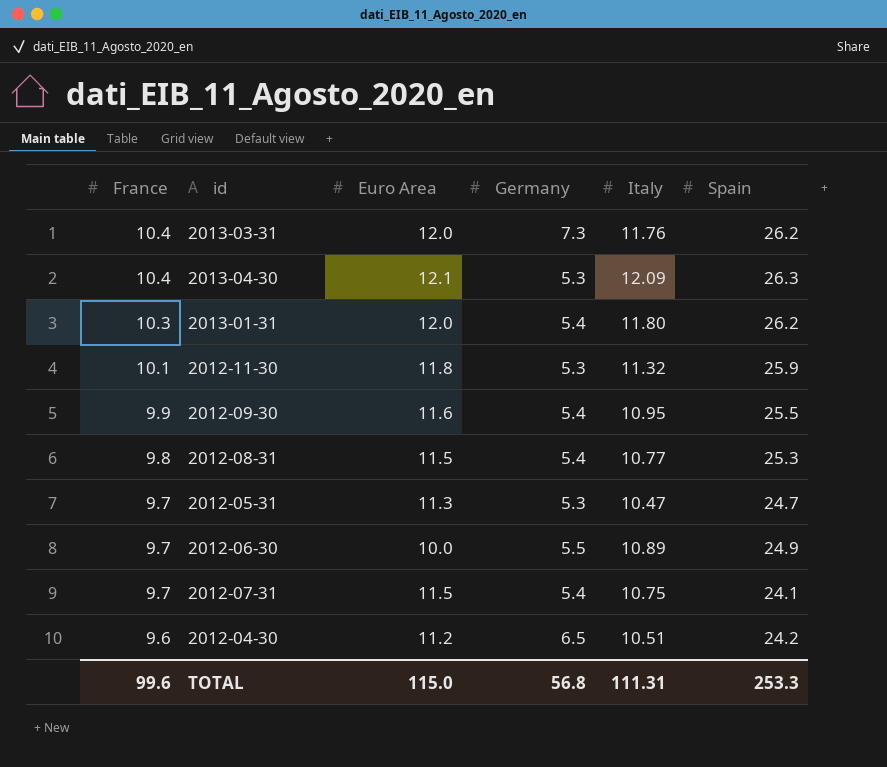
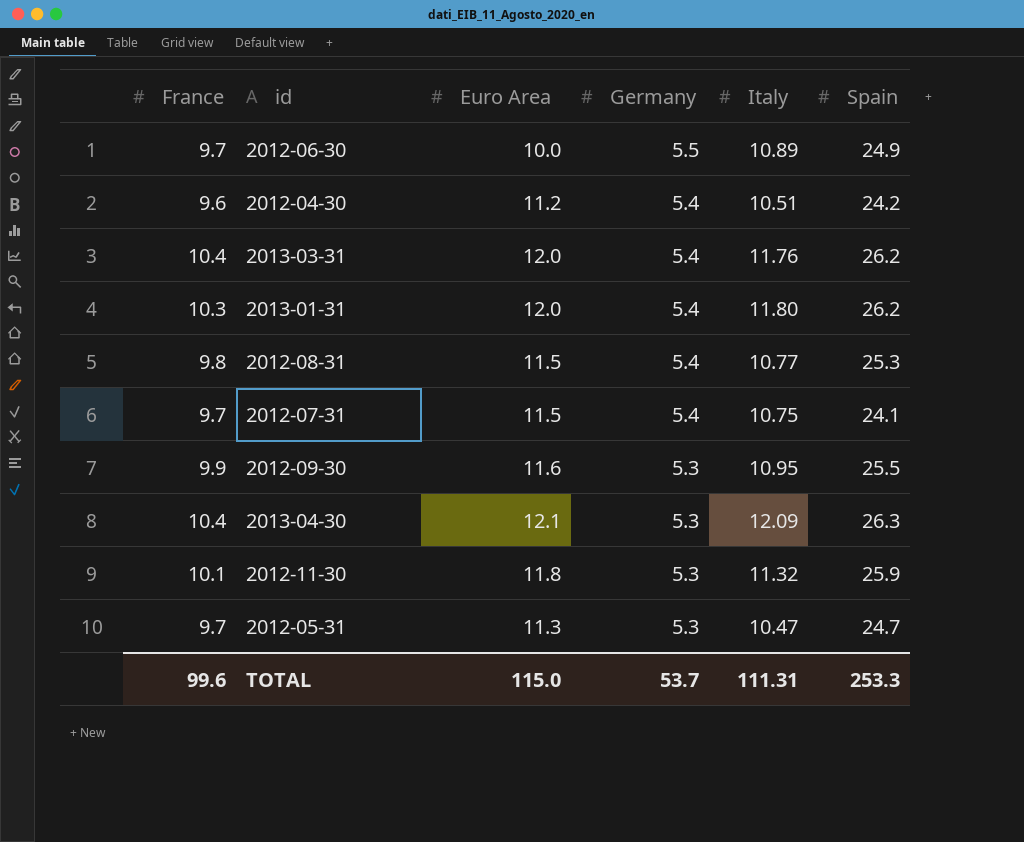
row order: France descending -> Germany descending
2012-04-30 | Germany: 6.5 -> 5.4
2013-03-31 | Germany: 7.3 -> 5.4
2012-09-30 | Germany: 5.4 -> 5.3
TOTAL | Germany: 56.8 -> 53.7

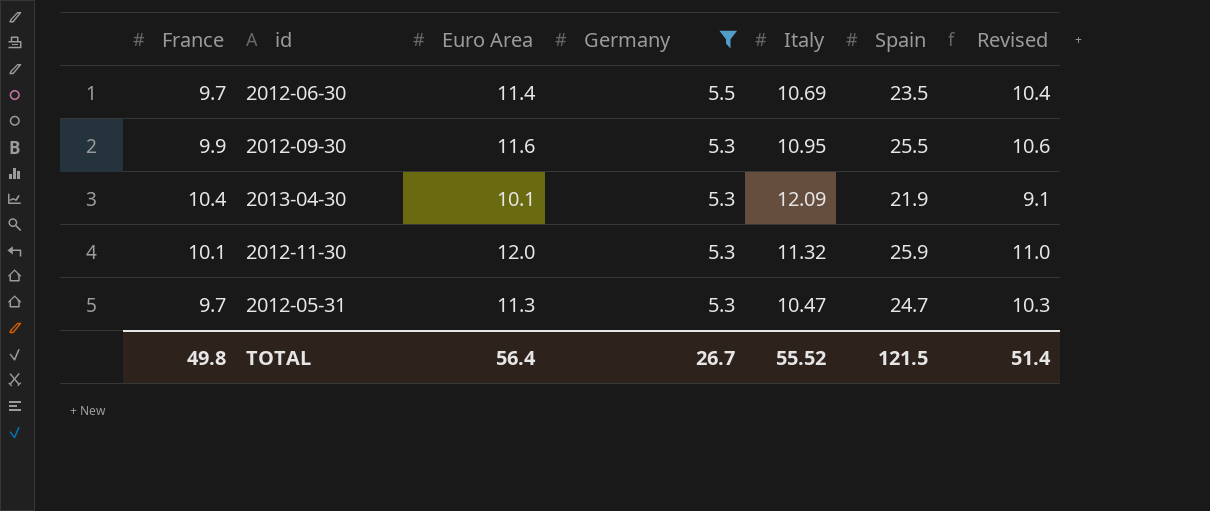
filter: none -> Germany != 5.4
column Revised | formula: none -> [Euro Area] - 1
2012-06-30 | Euro Area: 10.0 -> 11.4
2012-06-30 | Italy: 10.89 -> 10.69
2012-06-30 | Spain: 24.9 -> 23.5
2013-04-30 | Euro Area: 12.1 -> 10.1
2013-04-30 | Spain: 26.3 -> 21.9
2012-11-30 | Euro Area: 11.8 -> 12.0
TOTAL | France: 99.6 -> 49.8
TOTAL | Euro Area: 115.0 -> 56.4
TOTAL | Germany: 53.7 -> 26.7
TOTAL | Italy: 111.31 -> 55.52
TOTAL | Spain: 253.3 -> 121.5

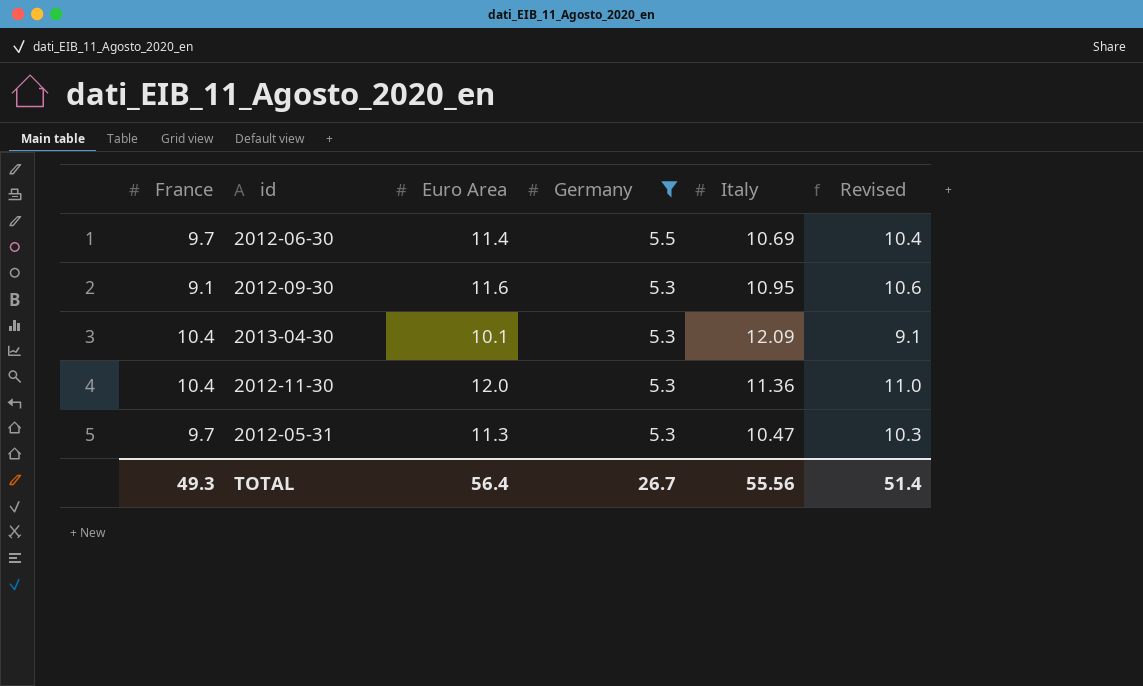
column Spain | position: 6 -> none
2012-09-30 | France: 9.9 -> 9.1
2012-11-30 | France: 10.1 -> 10.4
2012-11-30 | Italy: 11.32 -> 11.36
TOTAL | France: 49.8 -> 49.3
TOTAL | Italy: 55.52 -> 55.56

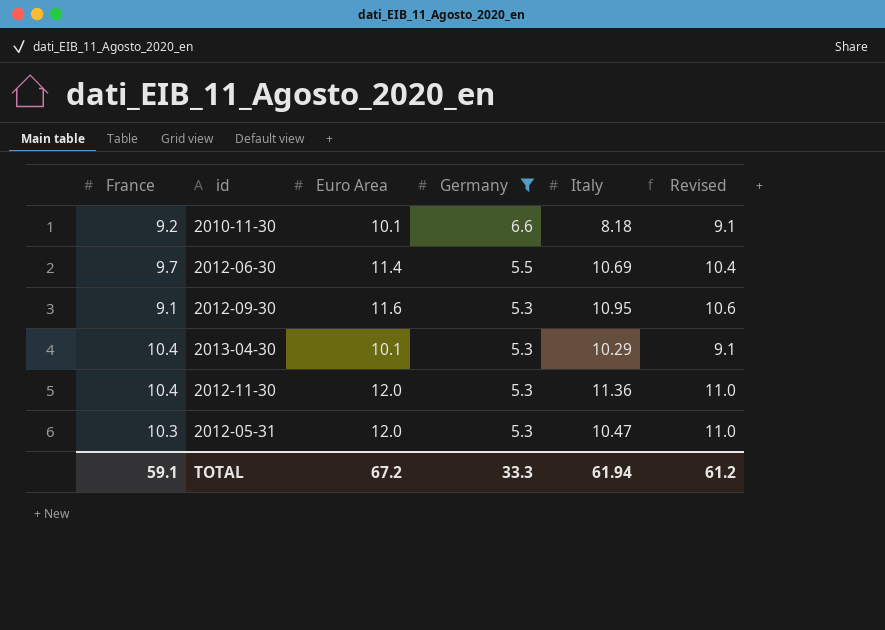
row 2010-11-30: none -> 9.2 | 10.1 | 6.6 | 8.18 | 9.1
2013-04-30 | Italy: 12.09 -> 10.29
2012-05-31 | France: 9.7 -> 10.3
2012-05-31 | Euro Area: 11.3 -> 12.0
2012-05-31 | Revised: 10.3 -> 11.0
TOTAL | France: 49.3 -> 59.1
TOTAL | Euro Area: 56.4 -> 67.2
TOTAL | Germany: 26.7 -> 33.3
TOTAL | Italy: 55.56 -> 61.94
TOTAL | Revised: 51.4 -> 61.2

